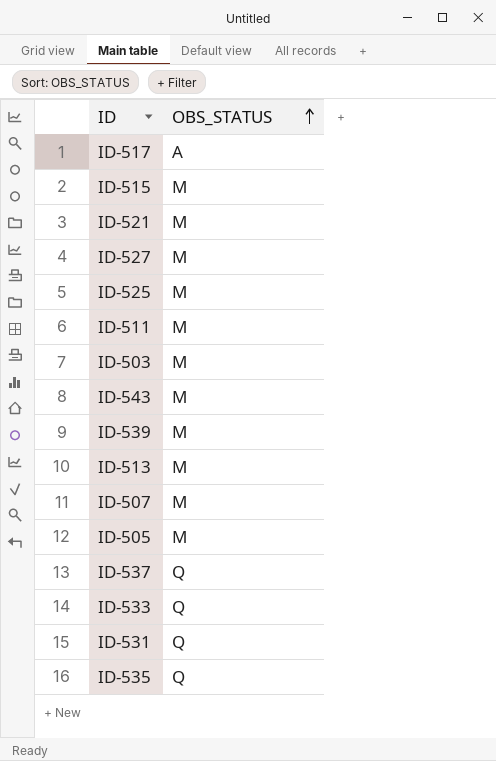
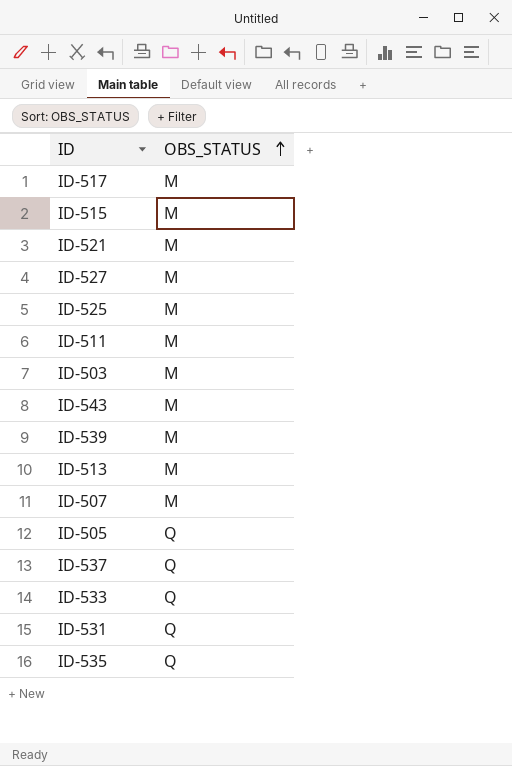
ID-517 | OBS_STATUS: A -> M
ID-505 | OBS_STATUS: M -> Q

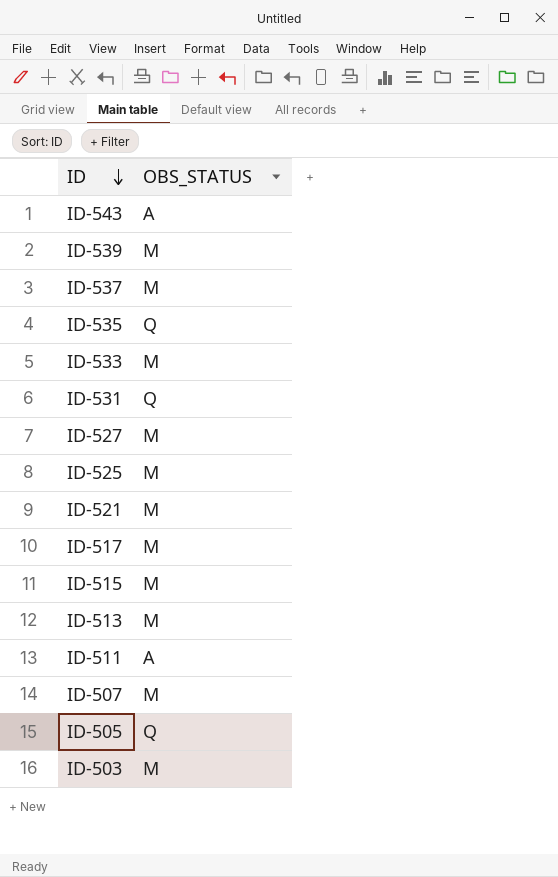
row order: OBS_STATUS ascending -> ID descending
ID-543 | OBS_STATUS: M -> A
ID-537 | OBS_STATUS: Q -> M
ID-533 | OBS_STATUS: Q -> M
ID-511 | OBS_STATUS: M -> A

